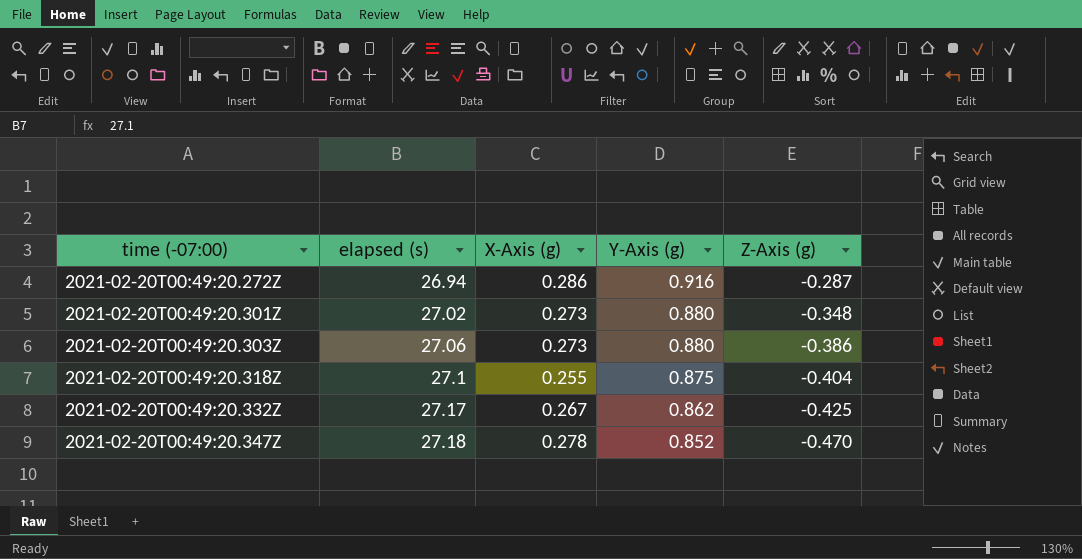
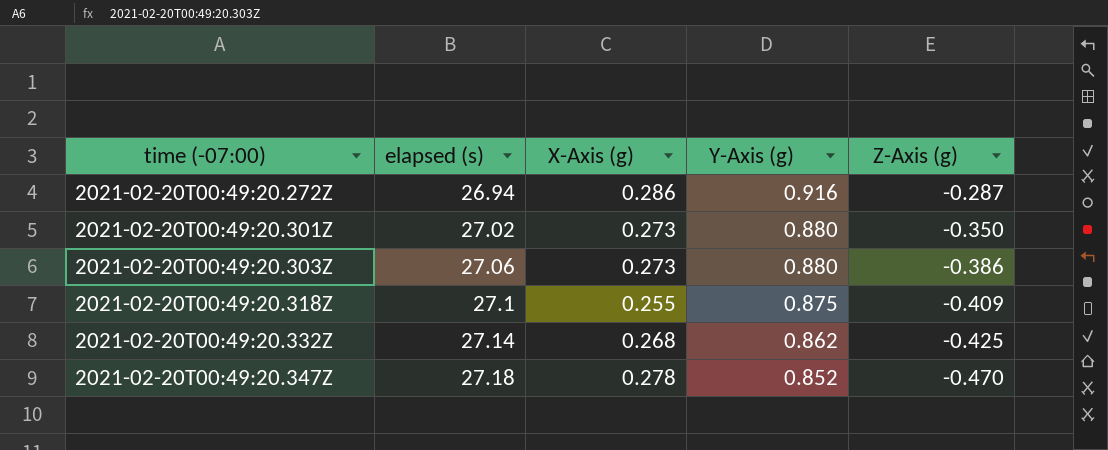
2021-02-20T00:49:20.301Z | Z-Axis (g): -0.348 -> -0.350
2021-02-20T00:49:20.318Z | Z-Axis (g): -0.404 -> -0.409
2021-02-20T00:49:20.332Z | elapsed (s): 27.17 -> 27.14
2021-02-20T00:49:20.332Z | X-Axis (g): 0.267 -> 0.268

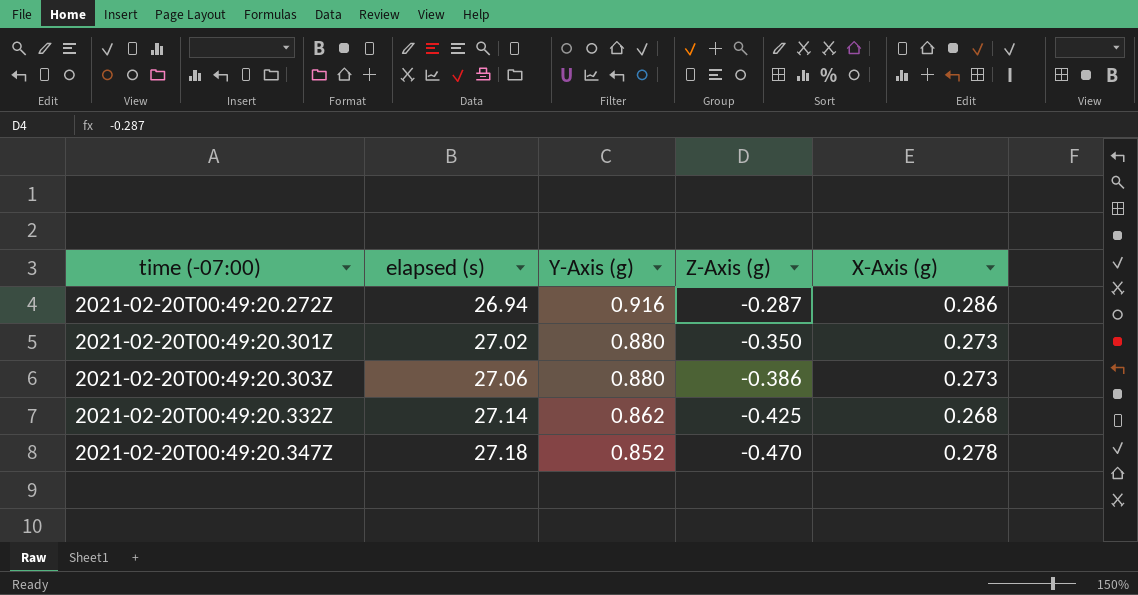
column X-Axis (g) | position: 3 -> 5
row 2021-02-20T00:49:20.318Z: 27.1 | 0.255 | 0.875 | -0.409 -> none

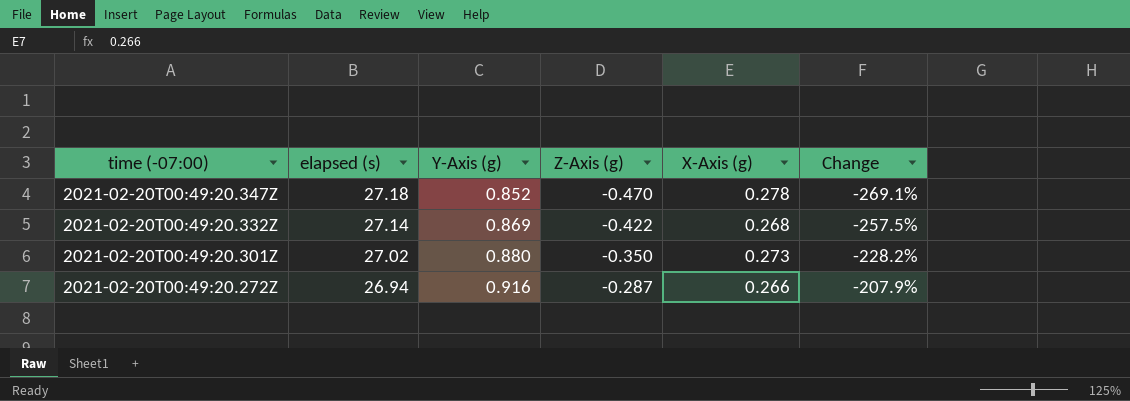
row order: time (-07:00) ascending -> time (-07:00) descending
column Change | formula: none -> ([Z-Axis (g)] - [X-Axis (g)]) / [X-Axis (g)]
row 2021-02-20T00:49:20.303Z: 27.06 | 0.880 | -0.386 | 0.273 -> none
2021-02-20T00:49:20.332Z | Y-Axis (g): 0.862 -> 0.869
2021-02-20T00:49:20.332Z | Z-Axis (g): -0.425 -> -0.422
2021-02-20T00:49:20.272Z | X-Axis (g): 0.286 -> 0.266

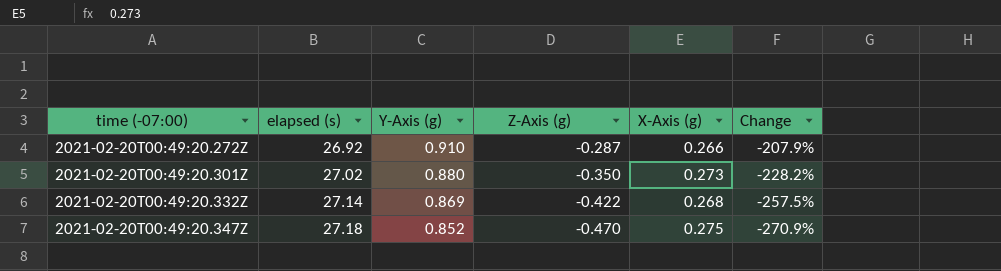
row order: time (-07:00) descending -> time (-07:00) ascending
2021-02-20T00:49:20.272Z | elapsed (s): 26.94 -> 26.92
2021-02-20T00:49:20.272Z | Y-Axis (g): 0.916 -> 0.910
2021-02-20T00:49:20.347Z | X-Axis (g): 0.278 -> 0.275
2021-02-20T00:49:20.347Z | Change: -269.1% -> -270.9%

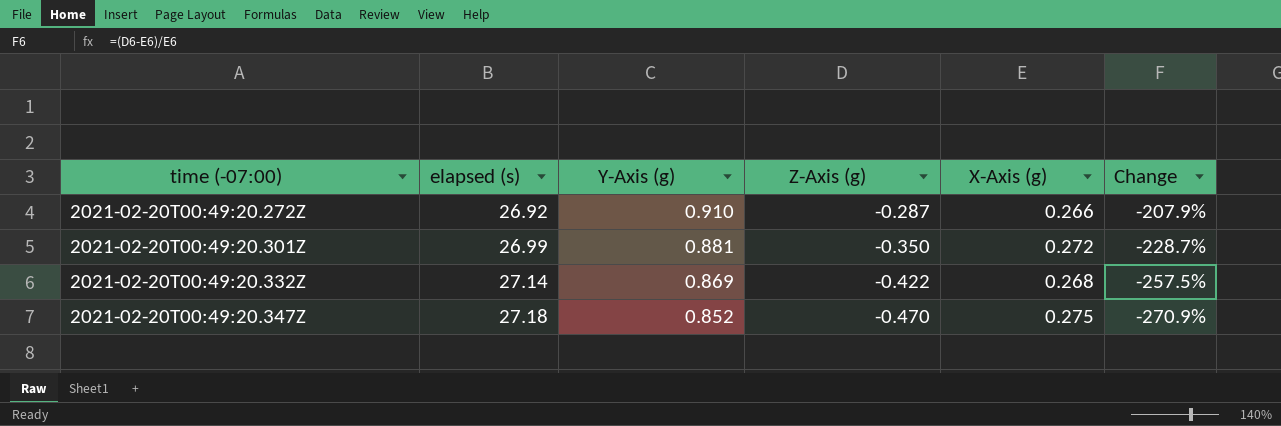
2021-02-20T00:49:20.301Z | elapsed (s): 27.02 -> 26.99
2021-02-20T00:49:20.301Z | Y-Axis (g): 0.880 -> 0.881
2021-02-20T00:49:20.301Z | X-Axis (g): 0.273 -> 0.272
2021-02-20T00:49:20.301Z | Change: -228.2% -> -228.7%

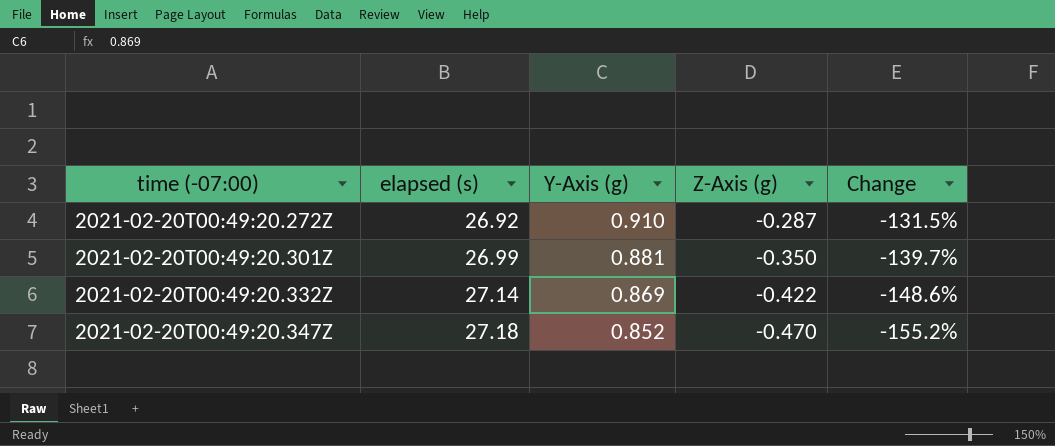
column X-Axis (g) | position: 5 -> none
column Change | formula: ([Z-Axis (g)] - [X-Axis (g)]) / [X-Axis (g)] -> ([Z-Axis (g)] - [Y-Axis (g)]) / [Y-Axis (g)]

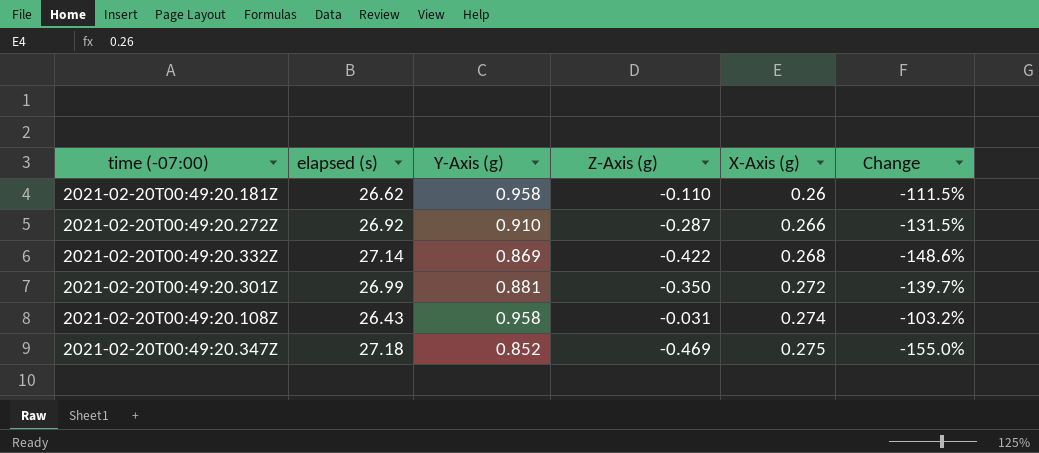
row order: time (-07:00) ascending -> X-Axis (g) ascending
column X-Axis (g) | position: none -> 5
row 2021-02-20T00:49:20.181Z: none -> 26.62 | 0.958 | -0.110 | 0.26 | -111.5%
row 2021-02-20T00:49:20.108Z: none -> 26.43 | 0.958 | -0.031 | 0.274 | -103.2%
2021-02-20T00:49:20.347Z | Z-Axis (g): -0.470 -> -0.469
2021-02-20T00:49:20.347Z | Change: -155.2% -> -155.0%

